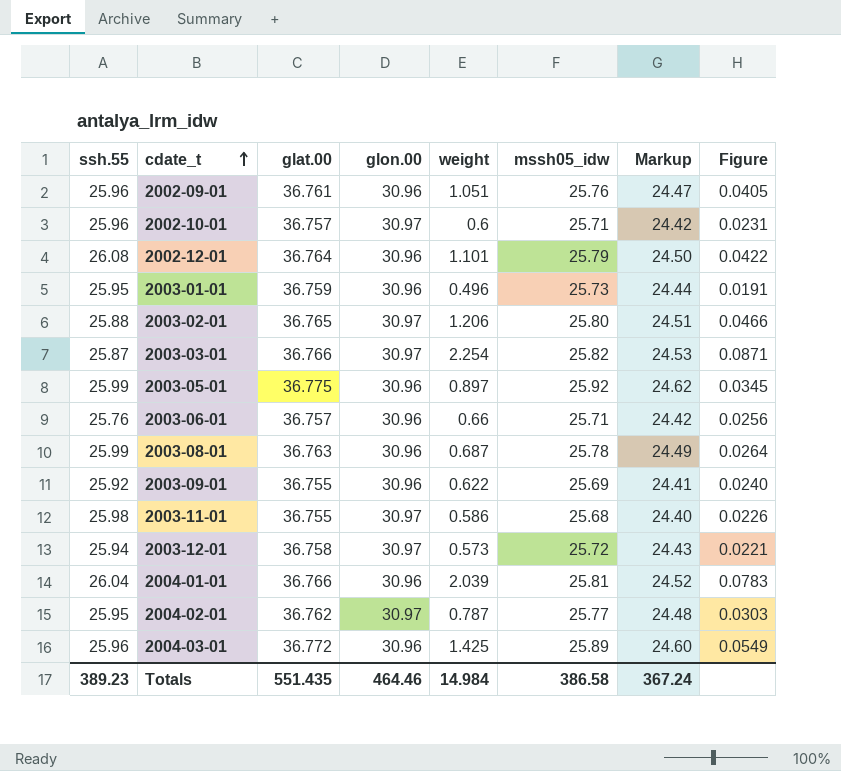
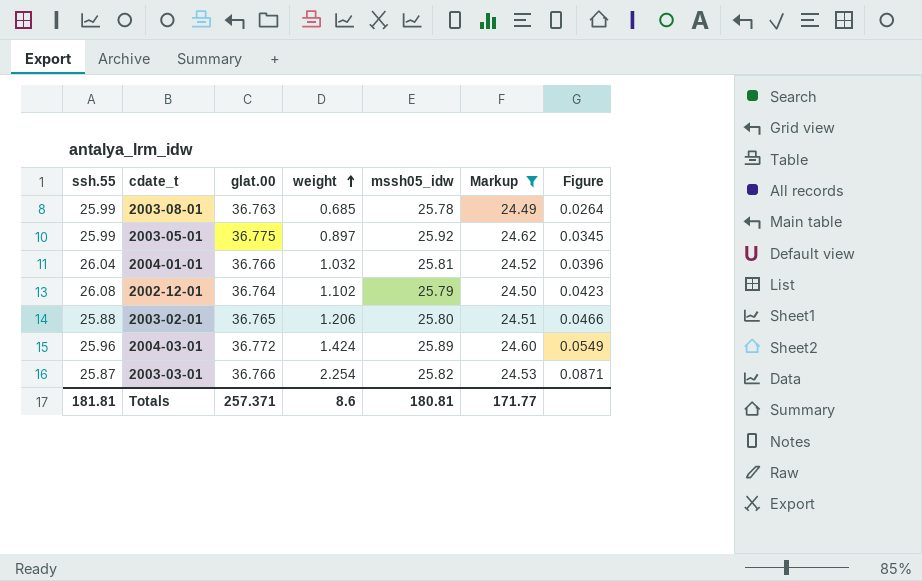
filter: none -> Markup >= 24.49
row order: cdate_t ascending -> weight ascending
column glon.00 | position: 4 -> none
2003-08-01 | weight: 0.687 -> 0.685
2004-01-01 | weight: 2.039 -> 1.032
2004-01-01 | Figure: 0.0783 -> 0.0396
2002-12-01 | weight: 1.101 -> 1.102
2002-12-01 | Figure: 0.0422 -> 0.0423
2004-03-01 | weight: 1.425 -> 1.424
Totals | ssh.55: 389.23 -> 181.81
Totals | glat.00: 551.435 -> 257.371
Totals | weight: 14.984 -> 8.6
Totals | mssh05_idw: 386.58 -> 180.81
Totals | Markup: 367.24 -> 171.77

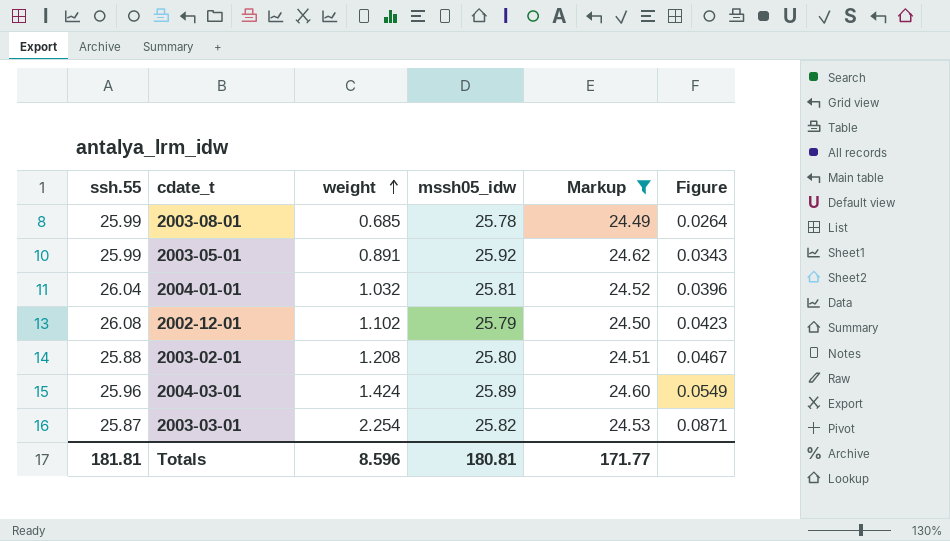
column glat.00 | position: 3 -> none
2003-05-01 | weight: 0.897 -> 0.891
2003-05-01 | Figure: 0.0345 -> 0.0343
2003-02-01 | weight: 1.206 -> 1.208
2003-02-01 | Figure: 0.0466 -> 0.0467
Totals | weight: 8.6 -> 8.596

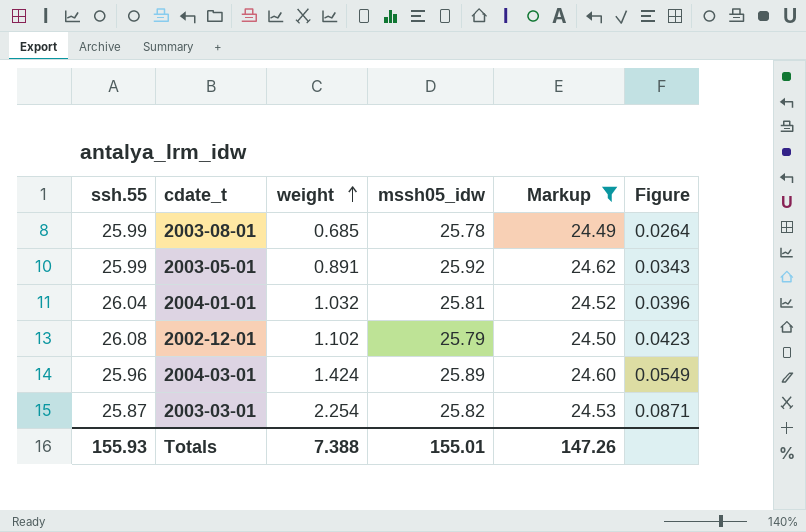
row 2003-02-01: 25.88 | 1.208 | 25.80 | 24.51 | 0.0467 -> none
Totals | ssh.55: 181.81 -> 155.93
Totals | weight: 8.596 -> 7.388
Totals | mssh05_idw: 180.81 -> 155.01
Totals | Markup: 171.77 -> 147.26

